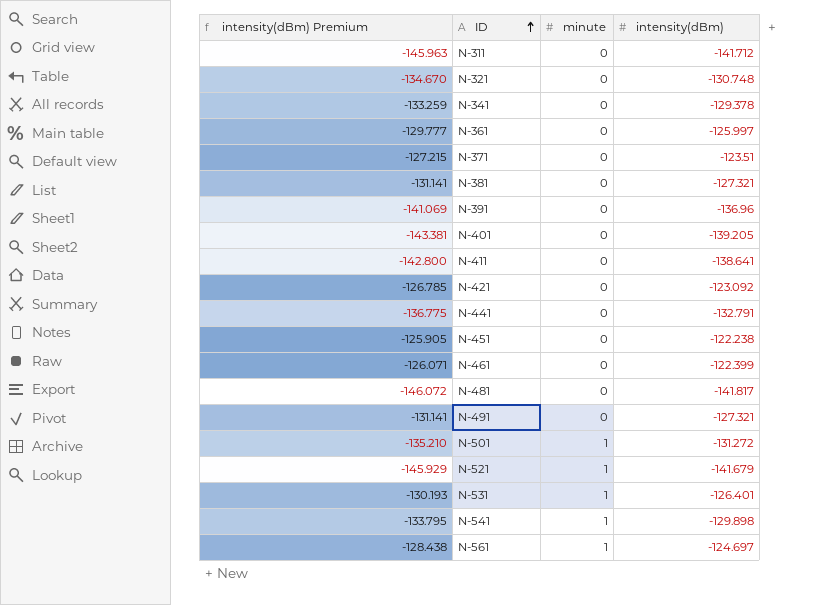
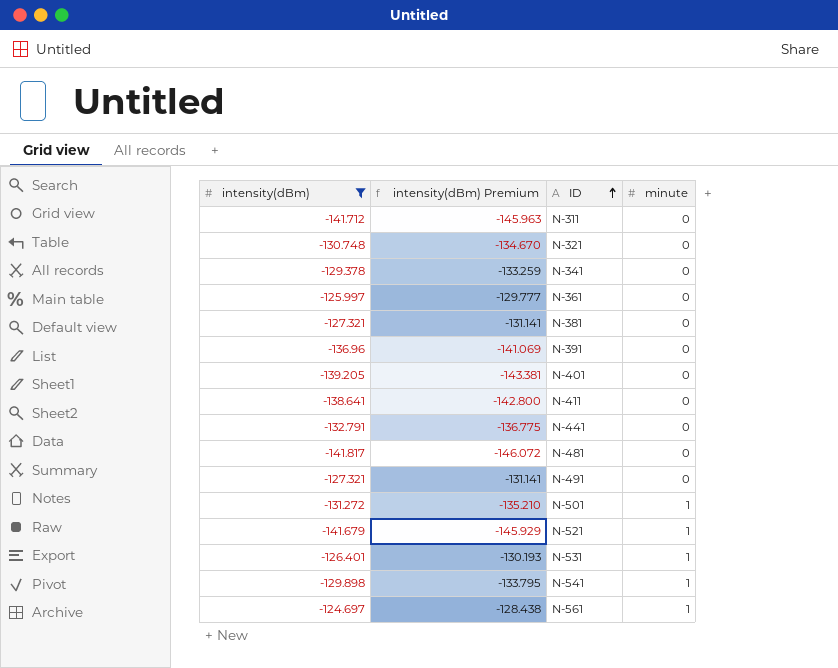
filter: none -> intensity(dBm) <= -124.697
column intensity(dBm) | position: 4 -> 1

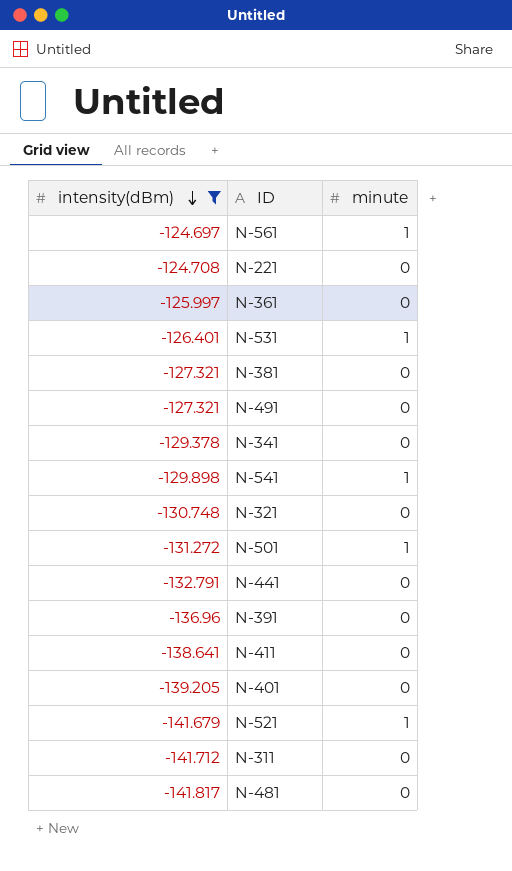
row order: ID ascending -> intensity(dBm) descending
column intensity(dBm) Premium | formula: [intensity(dBm)] * 1.03 -> none
row N-221: none -> -124.708 | 0

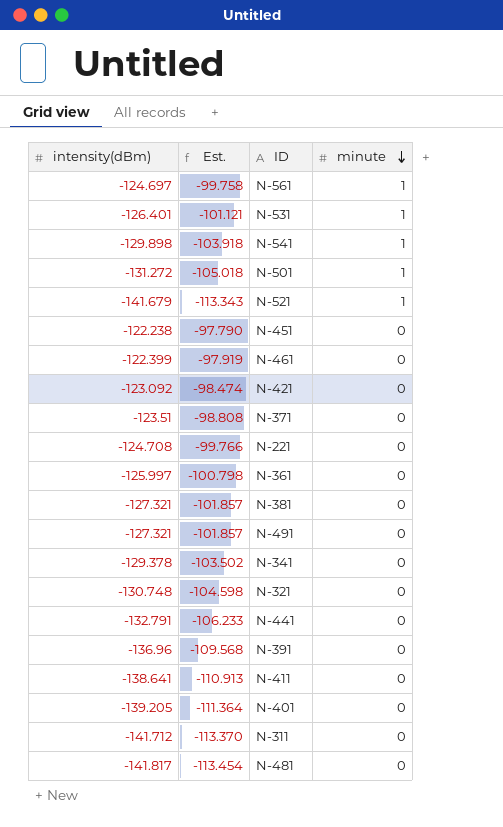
filter: intensity(dBm) <= -124.697 -> none
row order: intensity(dBm) descending -> minute descending
column Est. | formula: none -> [intensity(dBm)] * 0.8

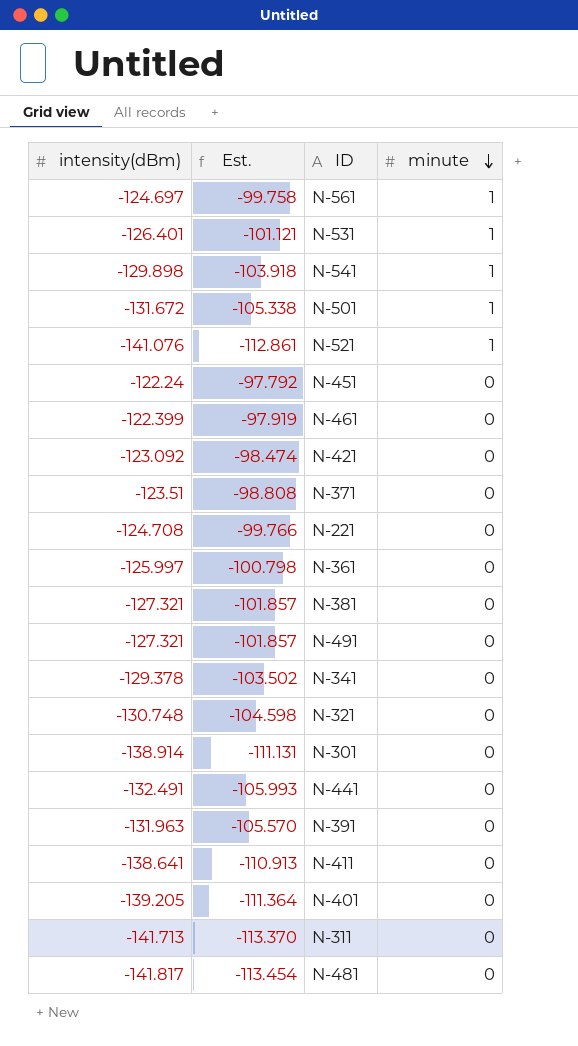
N-501 | intensity(dBm): -131.272 -> -131.672
N-501 | Est.: -105.018 -> -105.338
N-521 | intensity(dBm): -141.679 -> -141.076
N-521 | Est.: -113.343 -> -112.861
N-451 | intensity(dBm): -122.238 -> -122.24
N-451 | Est.: -97.790 -> -97.792
row N-301: none -> -138.914 | -111.131 | 0
N-441 | intensity(dBm): -132.791 -> -132.491
N-441 | Est.: -106.233 -> -105.993
N-391 | intensity(dBm): -136.96 -> -131.963
N-391 | Est.: -109.568 -> -105.570
N-311 | intensity(dBm): -141.712 -> -141.713

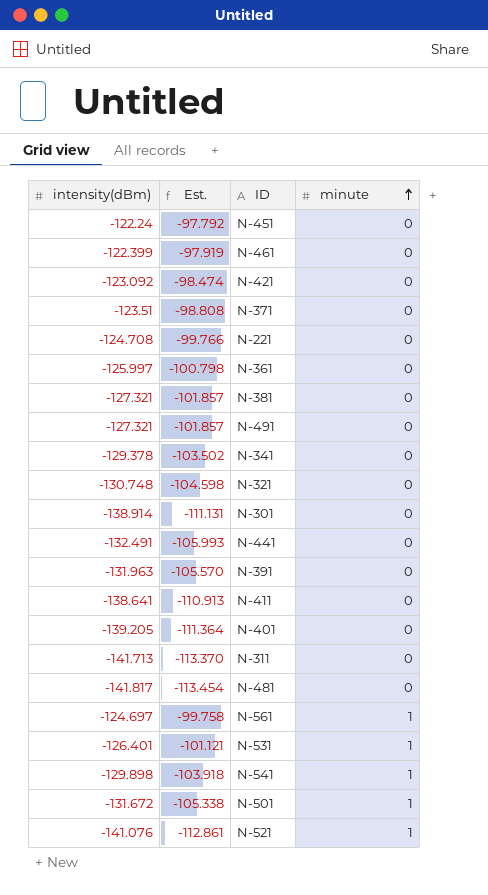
row order: minute descending -> minute ascending

